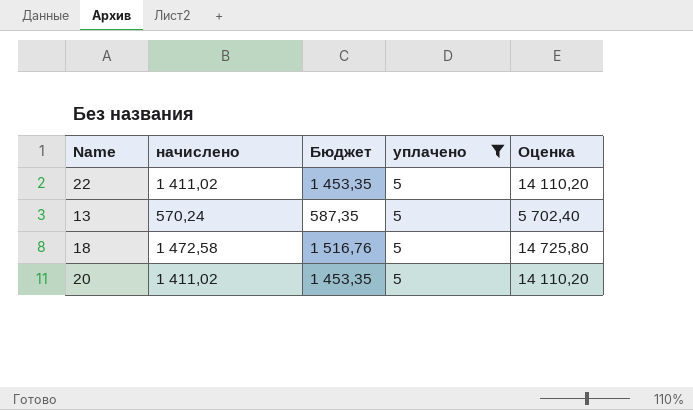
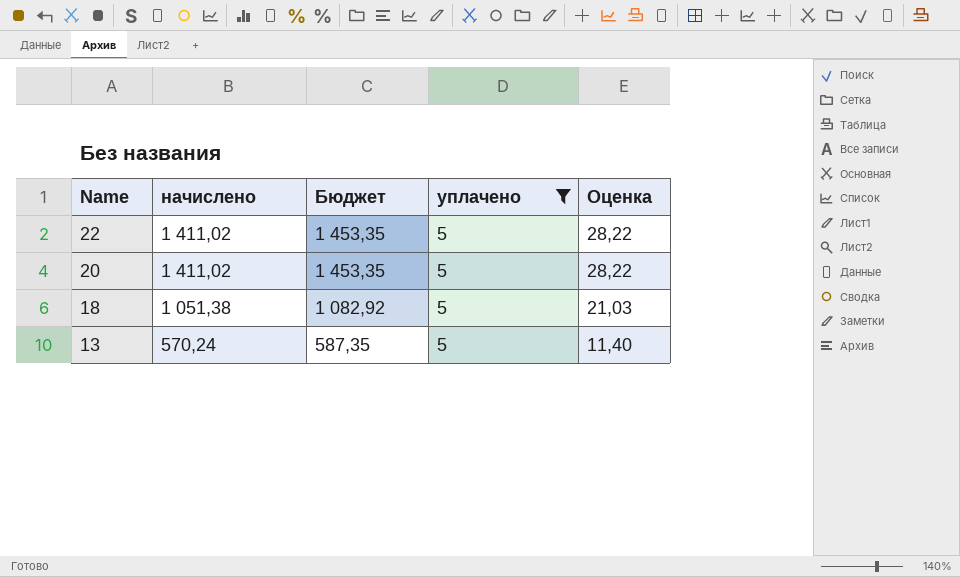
row order: none -> Name descending
column Оценка | formula: [начислено] * 10 -> [начислено] * 0,02
18 | начислено: 1 472,58 -> 1 051,38
18 | Бюджет: 1 516,76 -> 1 082,92

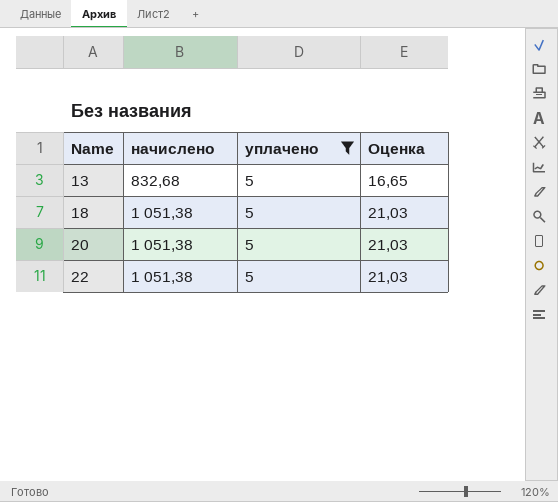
row order: Name descending -> Name ascending
column Бюджет | formula: [начислено] * 1,03 -> none
13 | начислено: 570,24 -> 832,68
13 | Оценка: 11,40 -> 16,65
20 | начислено: 1 411,02 -> 1 051,38
20 | Оценка: 28,22 -> 21,03
22 | начислено: 1 411,02 -> 1 051,38
22 | Оценка: 28,22 -> 21,03

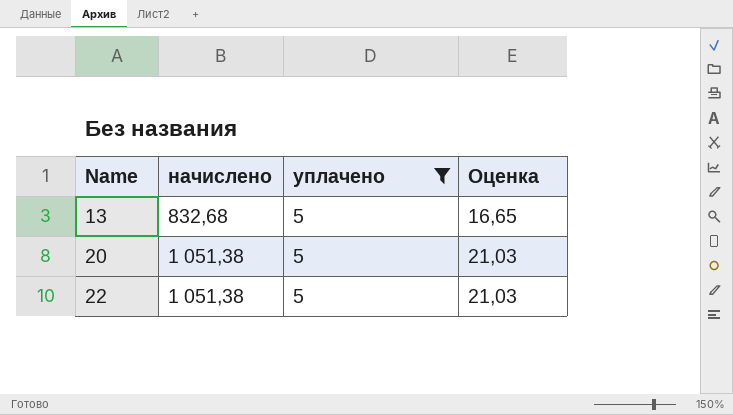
row 18: 1 051,38 | 5 | 21,03 -> none

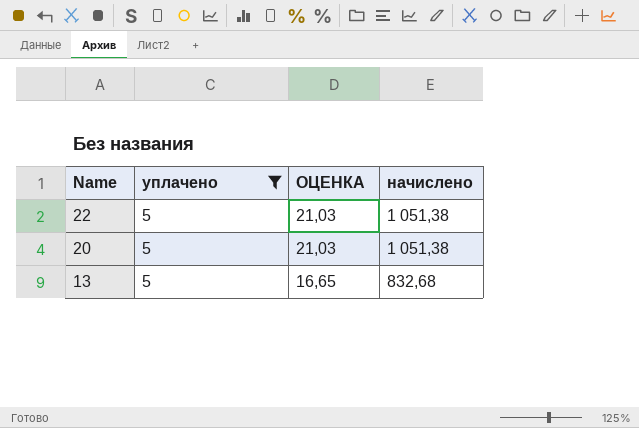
row order: Name ascending -> Name descending
column name: Оценка -> ОЦЕНКА
column начислено | position: 2 -> 4

